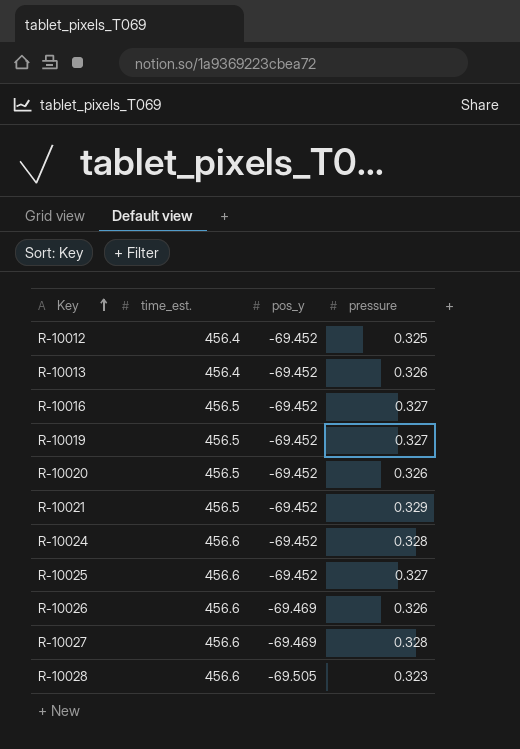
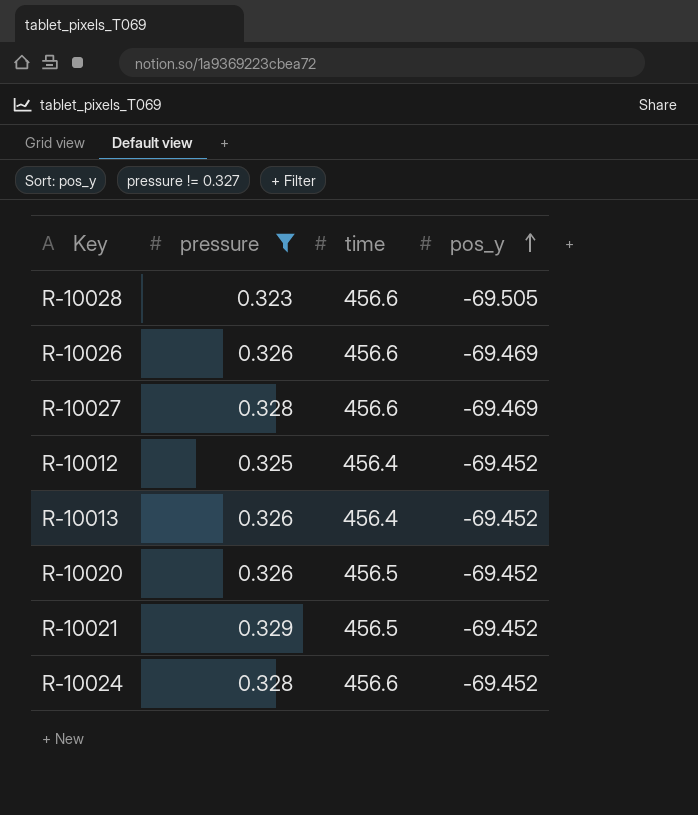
filter: none -> pressure != 0.327
row order: Key ascending -> pos_y ascending
column pressure | position: 4 -> 2
column name: time_est. -> time

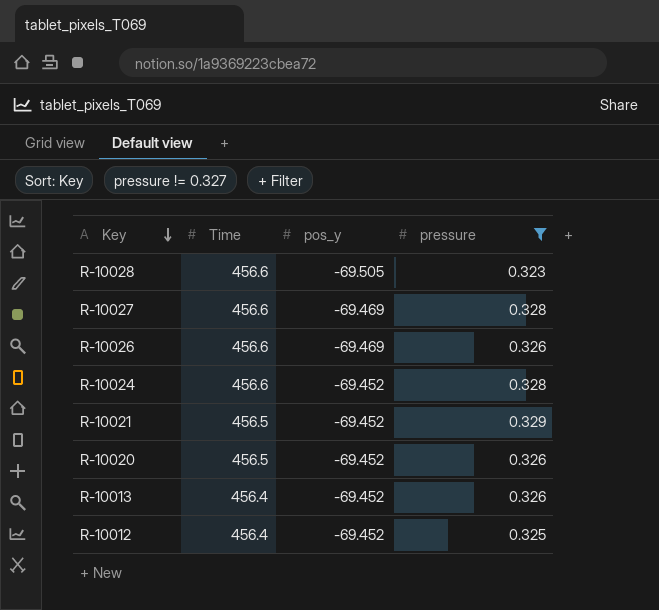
row order: pos_y ascending -> Key descending
column name: time -> Time
column pressure | position: 2 -> 4

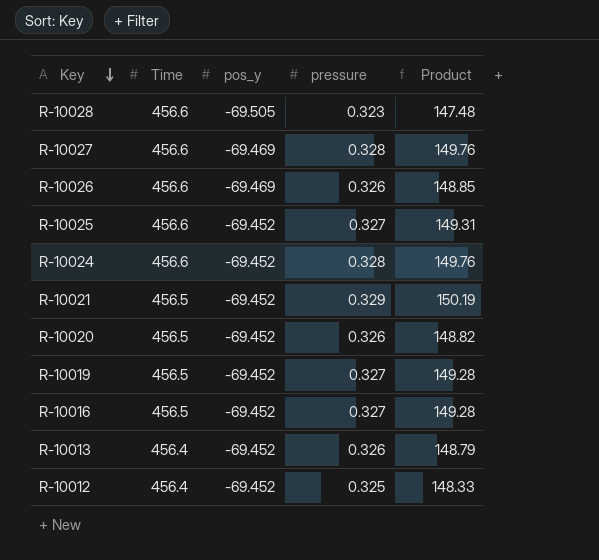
filter: pressure != 0.327 -> none
column Product | formula: none -> [Time] * [pressure]

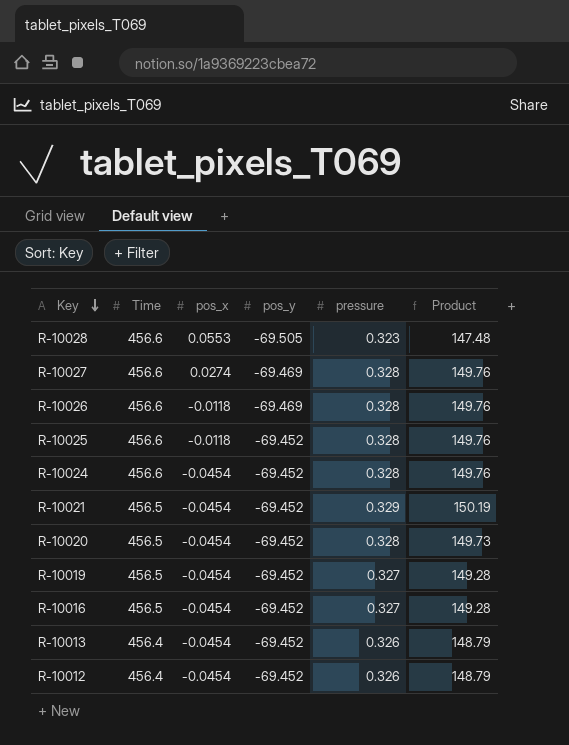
column pos_x | position: none -> 3
R-10026 | pressure: 0.326 -> 0.328
R-10026 | Product: 148.85 -> 149.76
R-10025 | pressure: 0.327 -> 0.328
R-10025 | Product: 149.31 -> 149.76
R-10020 | pressure: 0.326 -> 0.328
R-10020 | Product: 148.82 -> 149.73
R-10012 | pressure: 0.325 -> 0.326
R-10012 | Product: 148.33 -> 148.79

